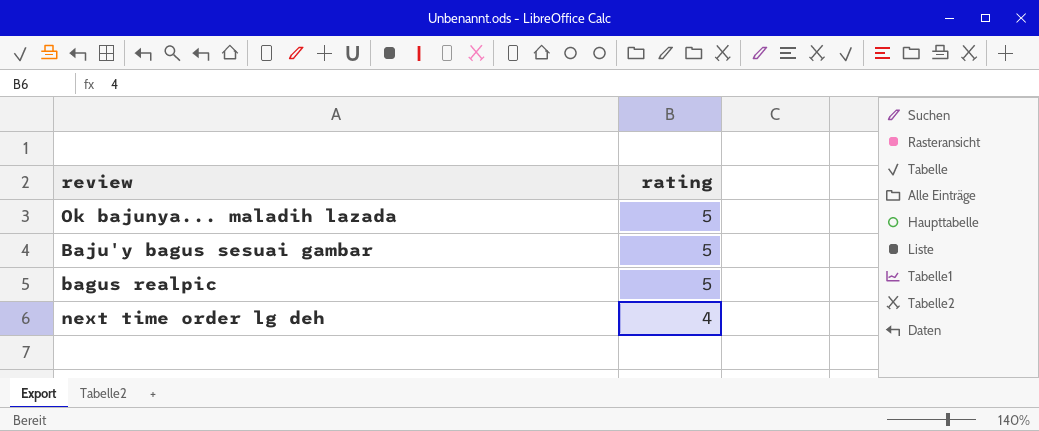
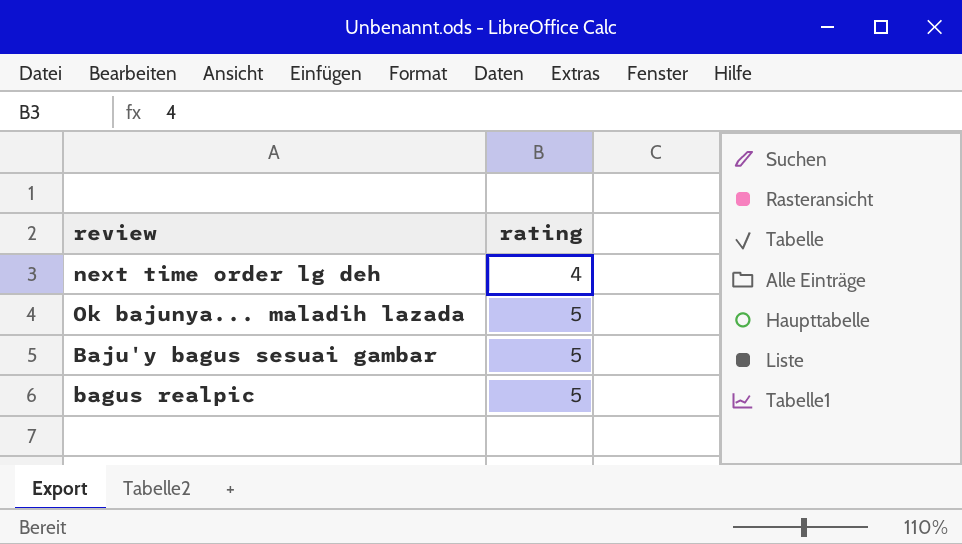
row order: rating descending -> rating ascending

